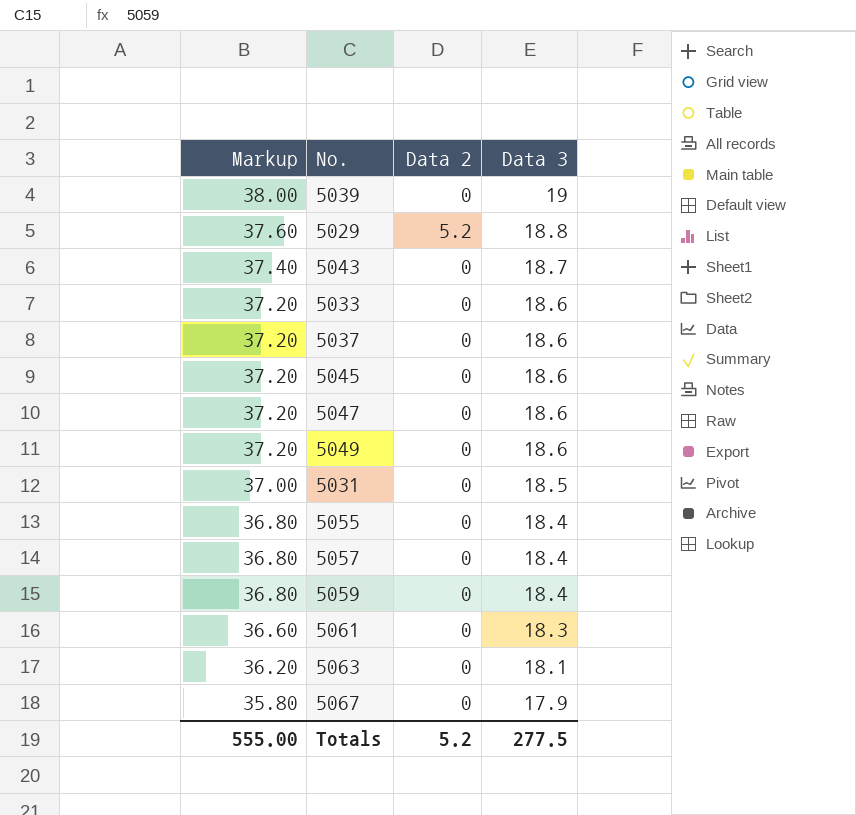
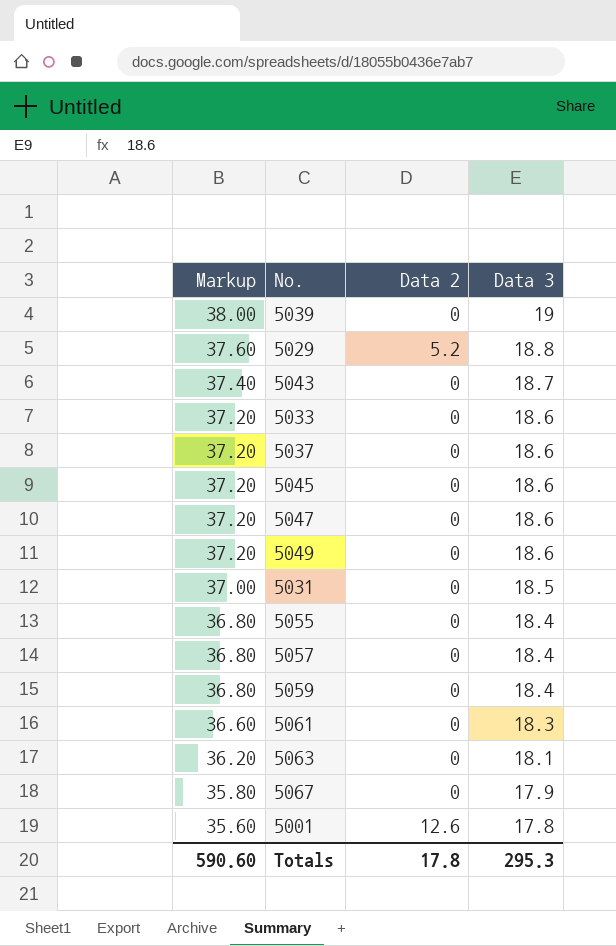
row 5001: none -> 35.60 | 12.6 | 17.8
Totals | Markup: 555.00 -> 590.60
Totals | Data 2: 5.2 -> 17.8
Totals | Data 3: 277.5 -> 295.3

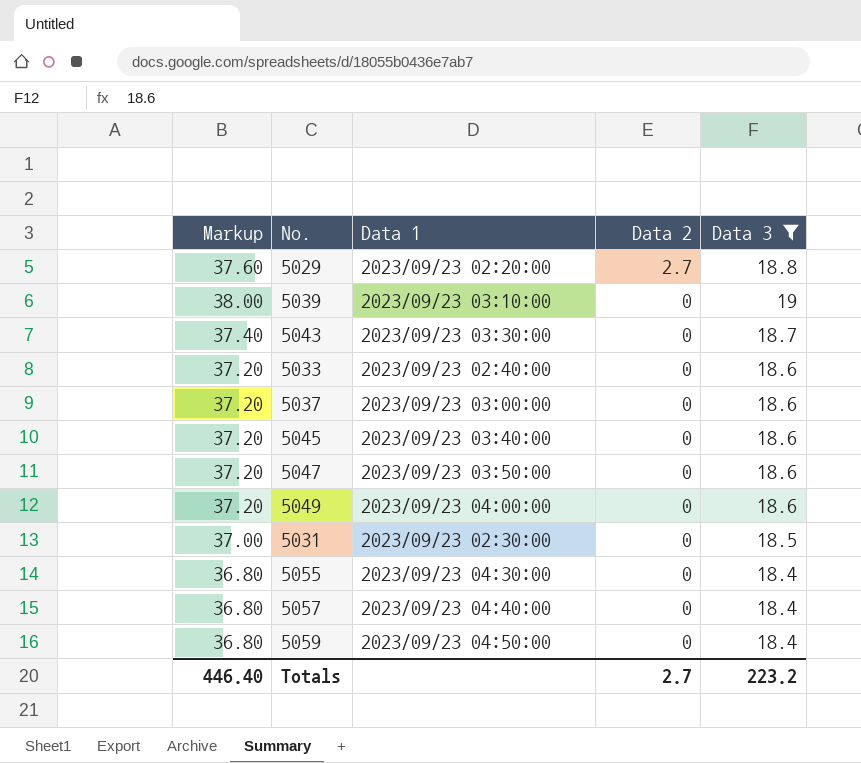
filter: none -> Data 3 >= 18.4
row order: Markup descending -> Data 2 descending
column Data 1 | position: none -> 3
5029 | Data 2: 5.2 -> 2.7
Totals | Markup: 590.60 -> 446.40
Totals | Data 2: 17.8 -> 2.7
Totals | Data 3: 295.3 -> 223.2

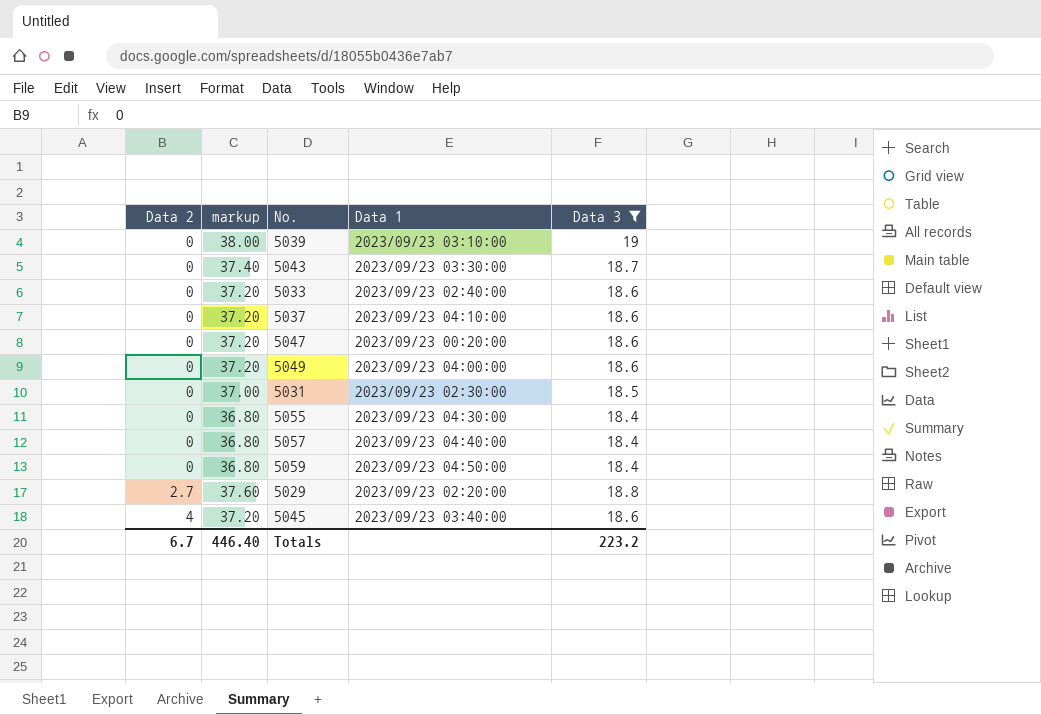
row order: Data 2 descending -> Data 2 ascending
column Data 2 | position: 4 -> 1
column name: Markup -> markup
5037 | Data 1: 2023/09/23 03:00:00 -> 2023/09/23 04:10:00
5047 | Data 1: 2023/09/23 03:50:00 -> 2023/09/23 00:20:00
5045 | Data 2: 0 -> 4
Totals | Data 2: 2.7 -> 6.7

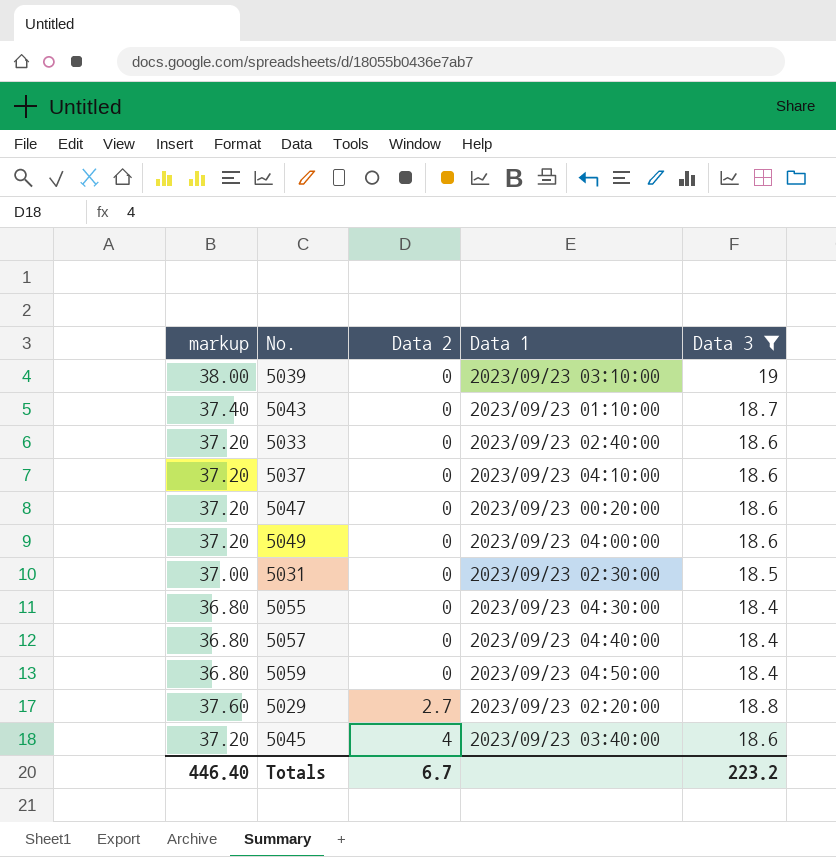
column Data 2 | position: 1 -> 3
5043 | Data 1: 2023/09/23 03:30:00 -> 2023/09/23 01:10:00

